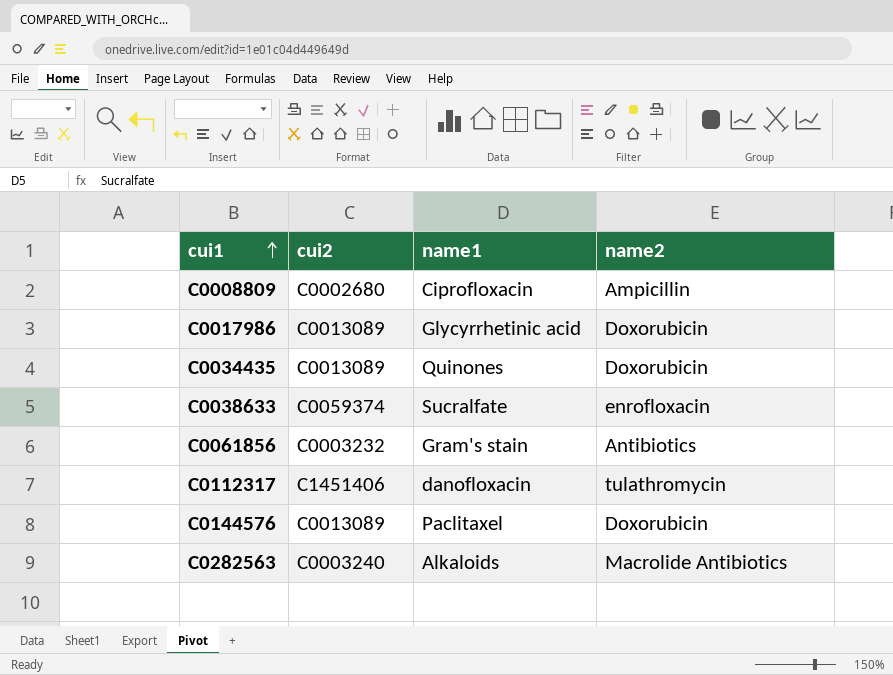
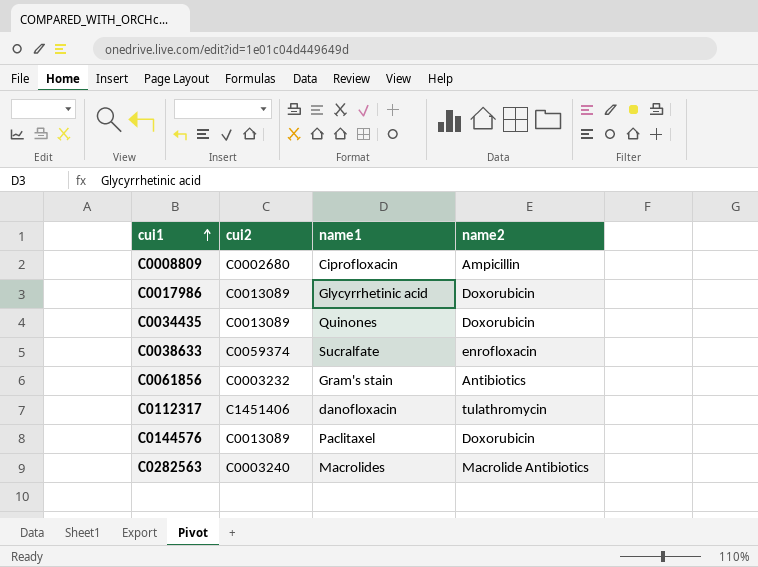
C0282563 | name1: Alkaloids -> Macrolides

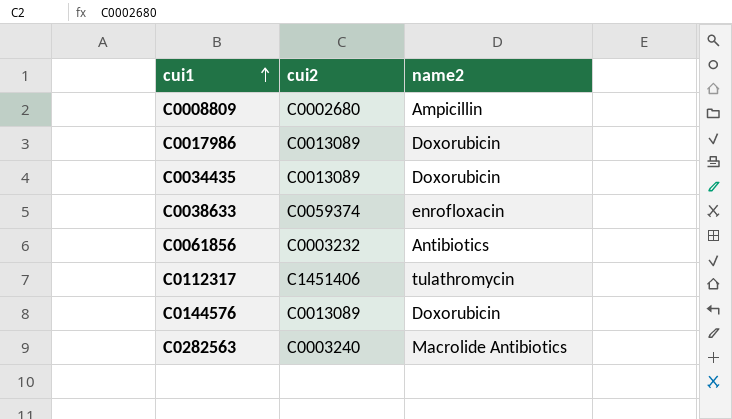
column name1 | position: 3 -> none

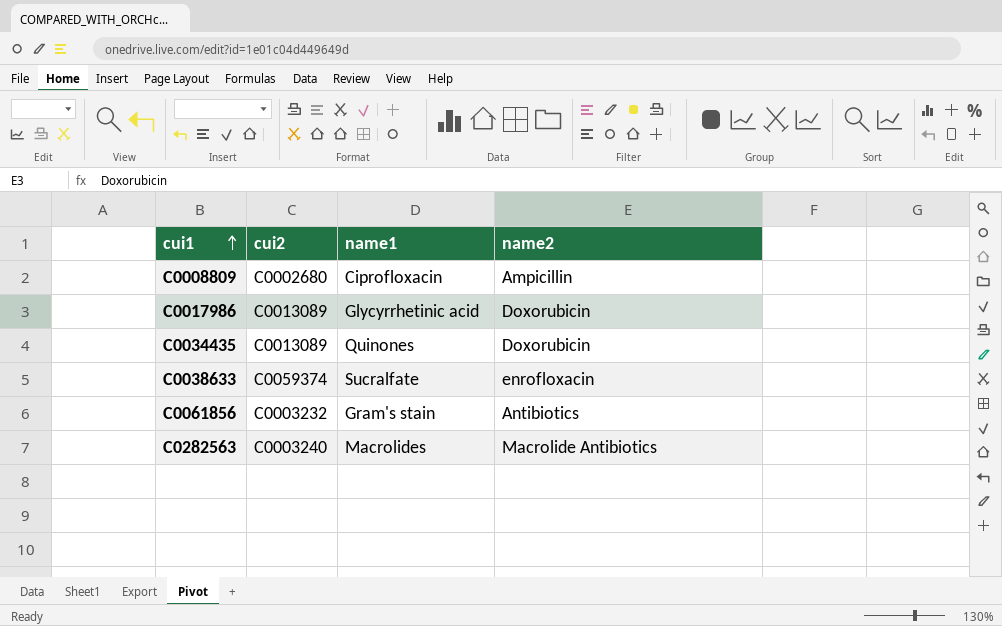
column name1 | position: none -> 3
row C0112317: C1451406 | tulathromycin -> none
row C0144576: C0013089 | Doxorubicin -> none

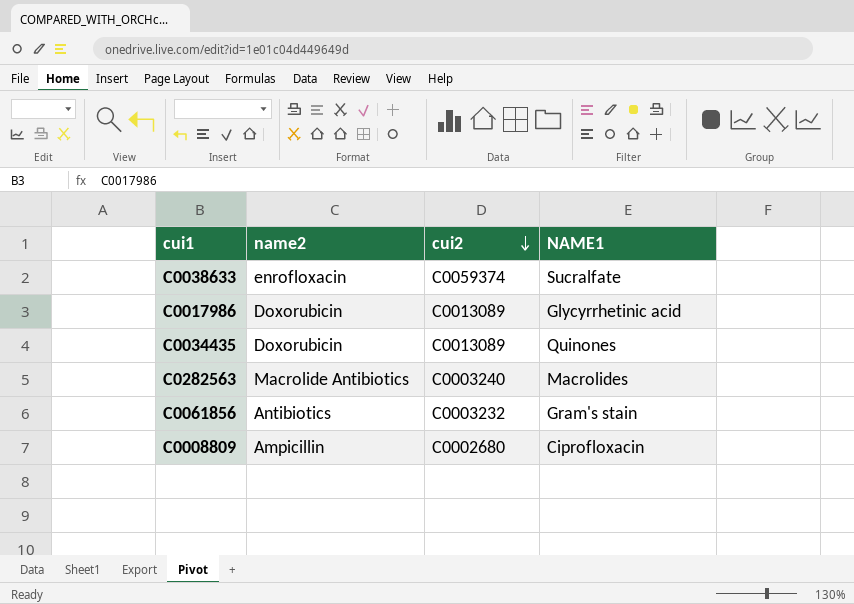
row order: cui1 ascending -> cui2 descending
column name2 | position: 4 -> 2
column name: name1 -> NAME1

